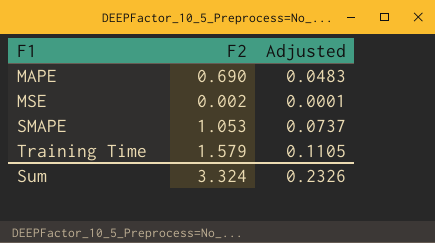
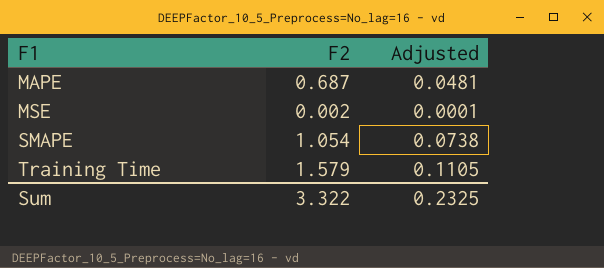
MAPE | F2: 0.690 -> 0.687
MAPE | Adjusted: 0.0483 -> 0.0481
SMAPE | F2: 1.053 -> 1.054
SMAPE | Adjusted: 0.0737 -> 0.0738
Sum | F2: 3.324 -> 3.322
Sum | Adjusted: 0.2326 -> 0.2325

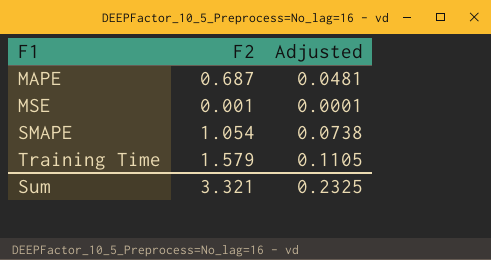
MSE | F2: 0.002 -> 0.001
Sum | F2: 3.322 -> 3.321

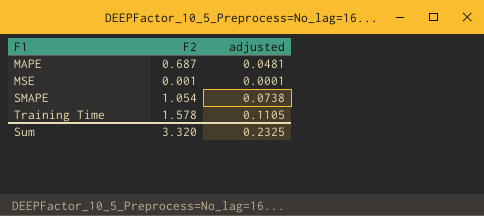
column name: Adjusted -> adjusted
Training Time | F2: 1.579 -> 1.578
Sum | F2: 3.321 -> 3.320

